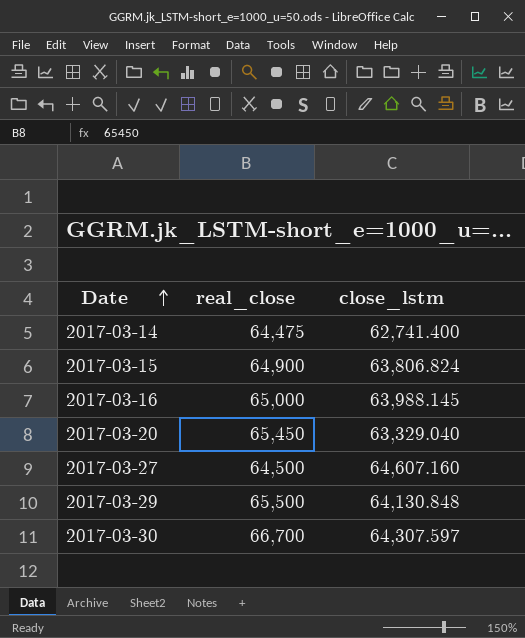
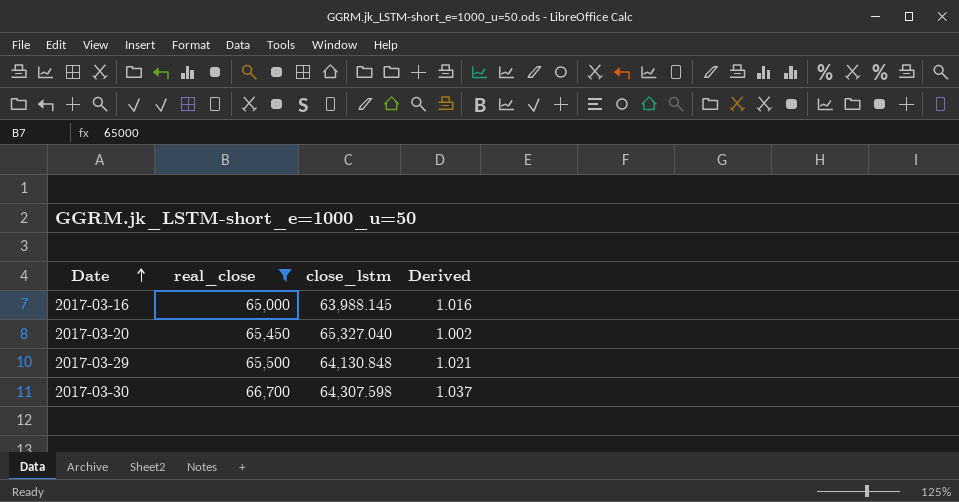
filter: none -> real_close >= 65,000
column Derived | formula: none -> [real_close] / [close_lstm]
2017-03-20 | close_lstm: 63,329.040 -> 65,327.040
2017-03-30 | close_lstm: 64,307.597 -> 64,307.598

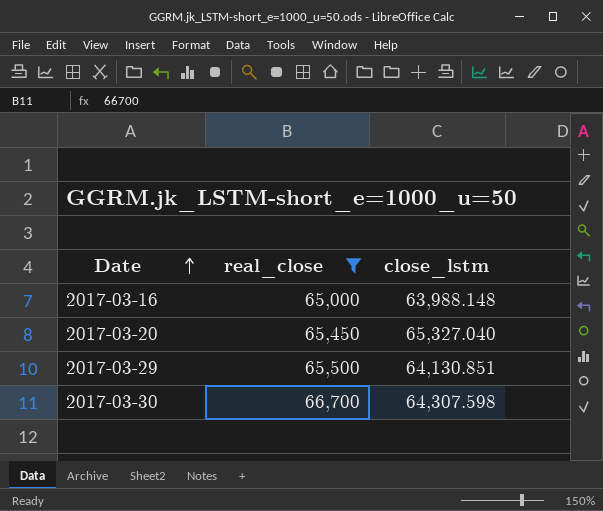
column Derived | formula: [real_close] / [close_lstm] -> none
2017-03-16 | close_lstm: 63,988.145 -> 63,988.148
2017-03-29 | close_lstm: 64,130.848 -> 64,130.851

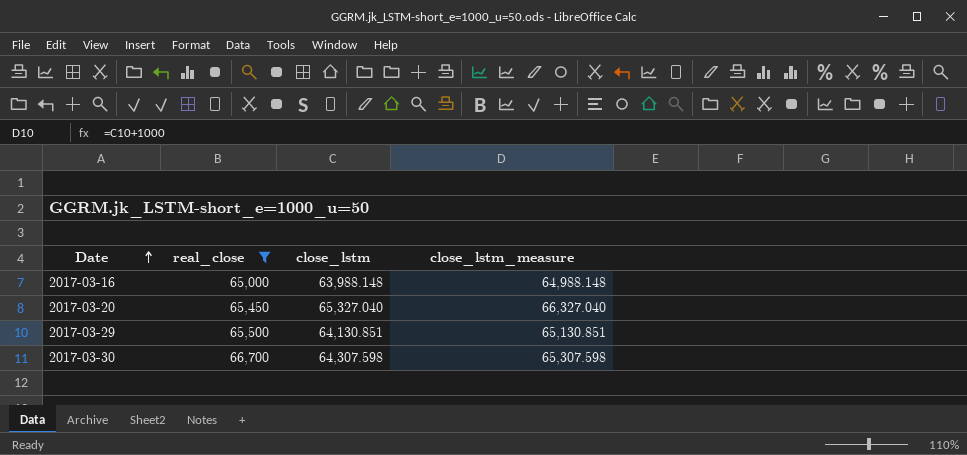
column close_lstm_measure | formula: none -> [close_lstm] + 1000

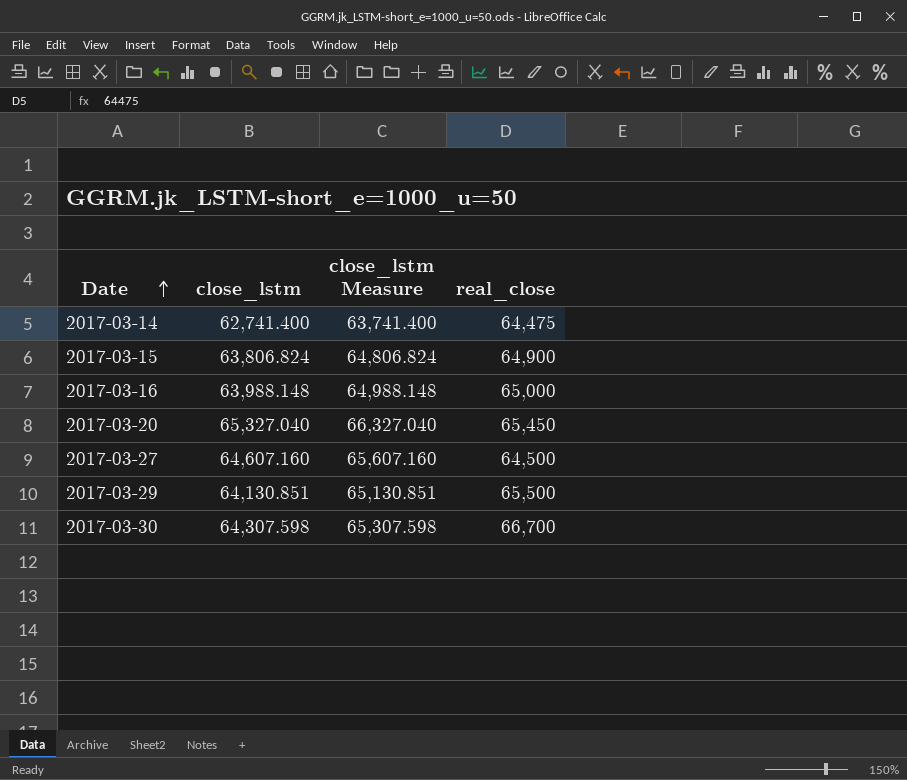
filter: real_close >= 65,000 -> none
column name: close_lstm_measure -> close_lstm Measure
column real_close | position: 2 -> 4

